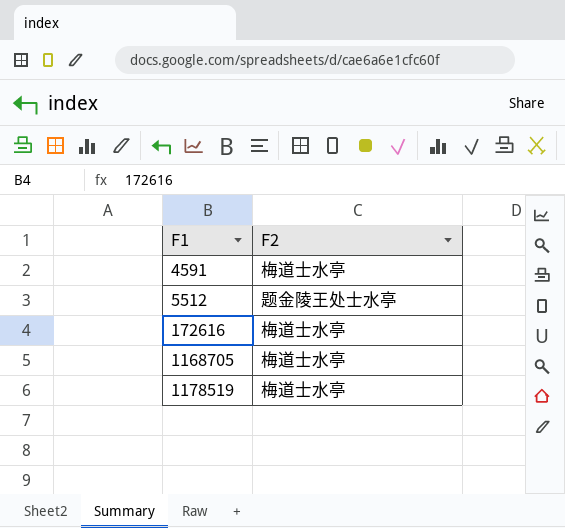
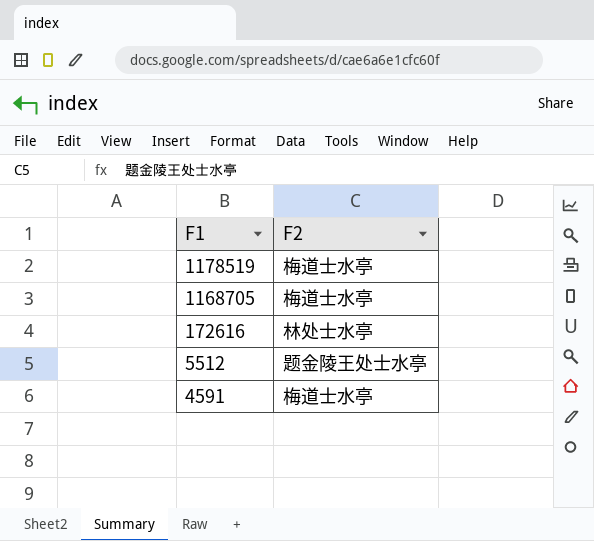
row order: F1 ascending -> F1 descending
172616 | F2: 梅道士水亭 -> 林处士水亭

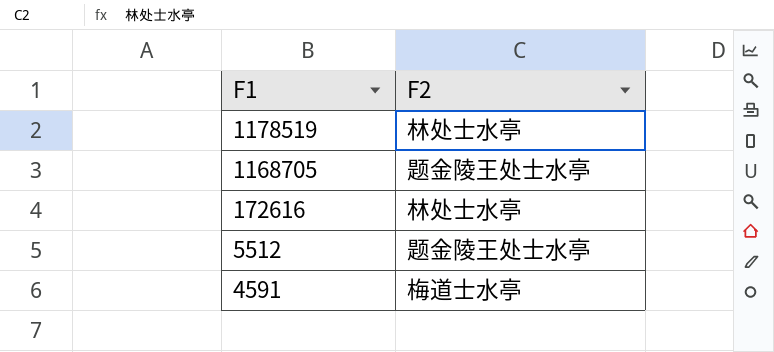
1178519 | F2: 梅道士水亭 -> 林处士水亭
1168705 | F2: 梅道士水亭 -> 题金陵王处士水亭

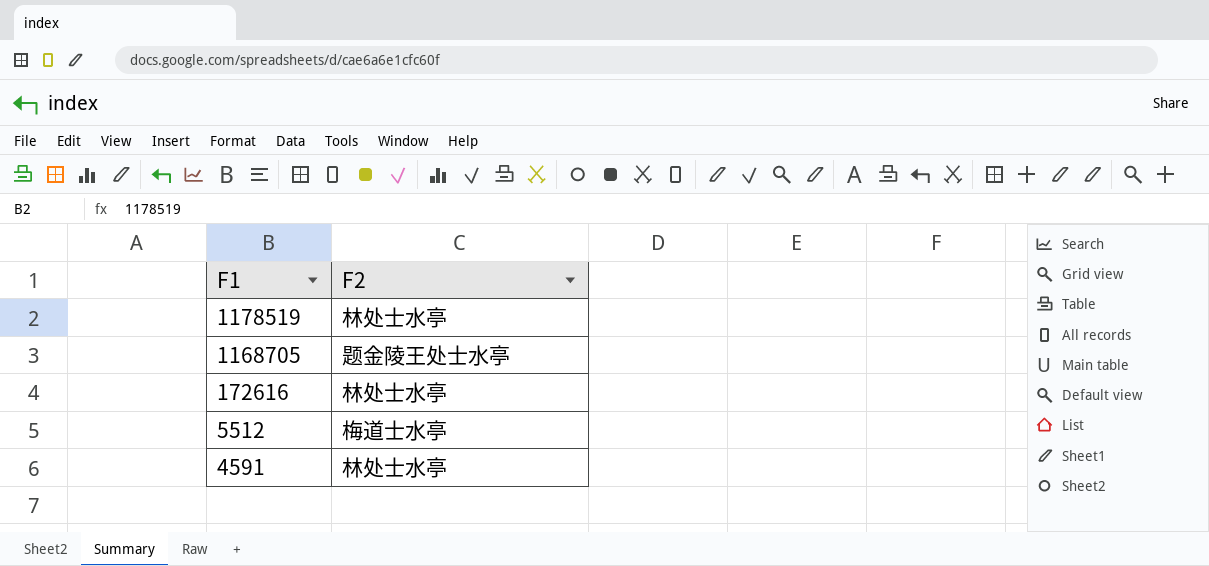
5512 | F2: 题金陵王处士水亭 -> 梅道士水亭
4591 | F2: 梅道士水亭 -> 林处士水亭

